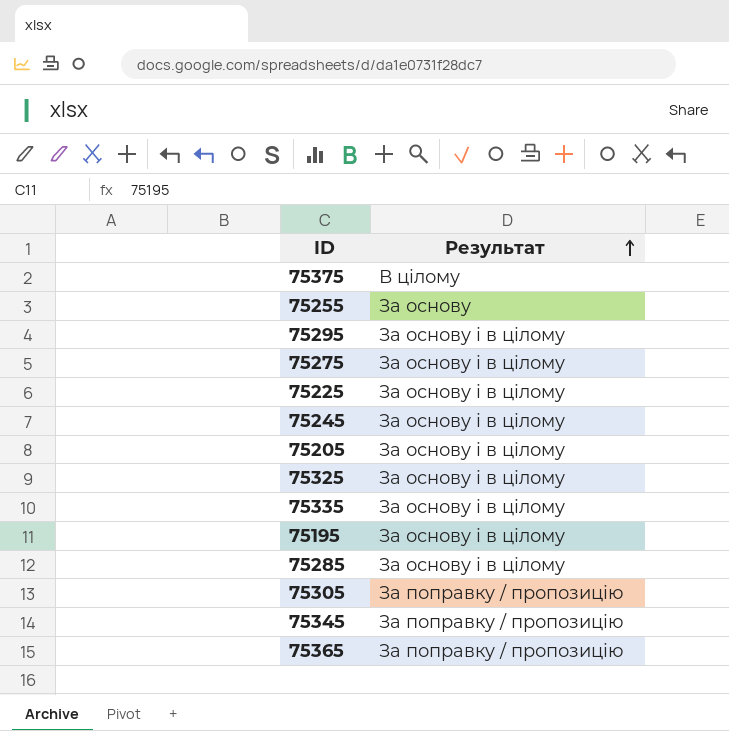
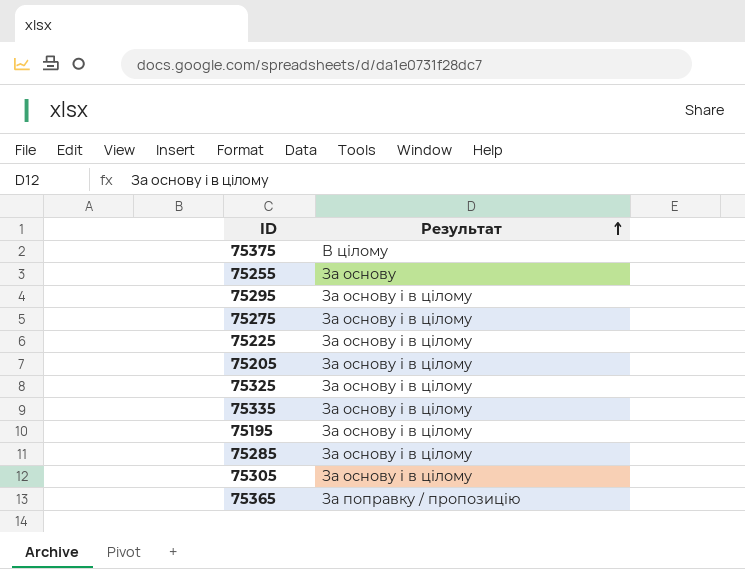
row 75245: За основу і в цілому -> none
row 75345: За поправку / пропозицію -> none
75305 | Результат: За поправку / пропозицію -> За основу і в цілому

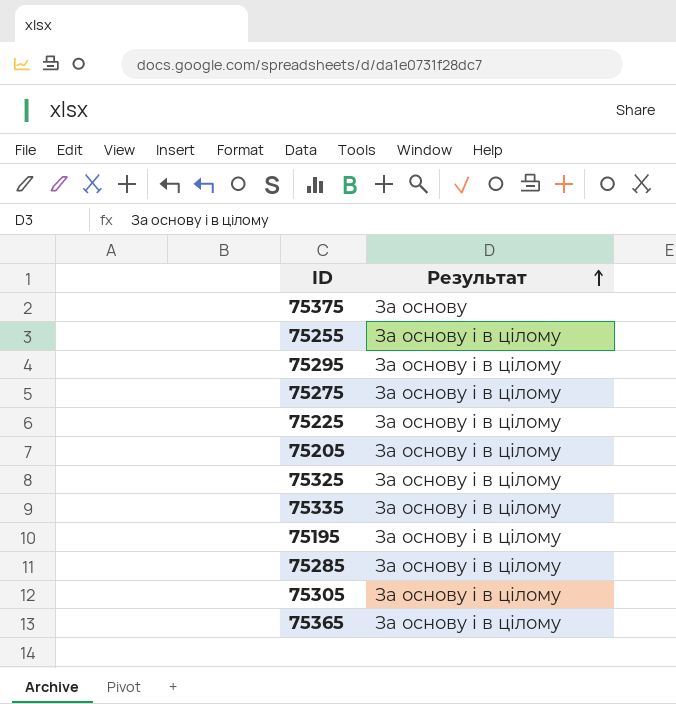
75375 | Результат: В цілому -> За основу
75255 | Результат: За основу -> За основу і в цілому
75365 | Результат: За поправку / пропозицію -> За основу і в цілому

